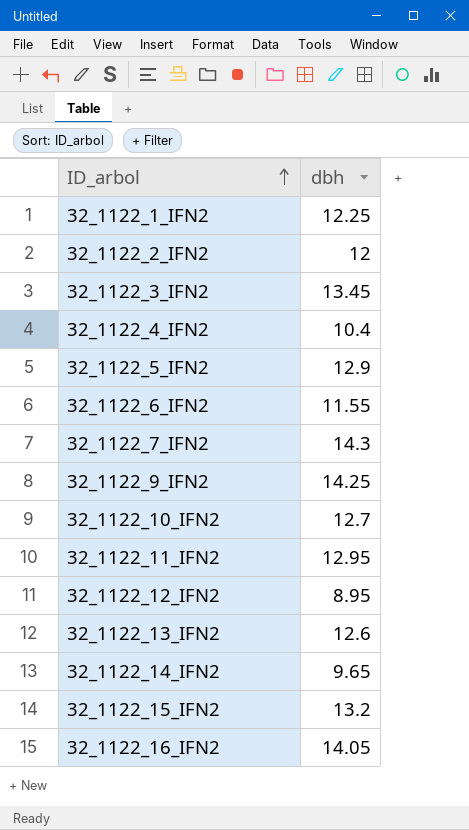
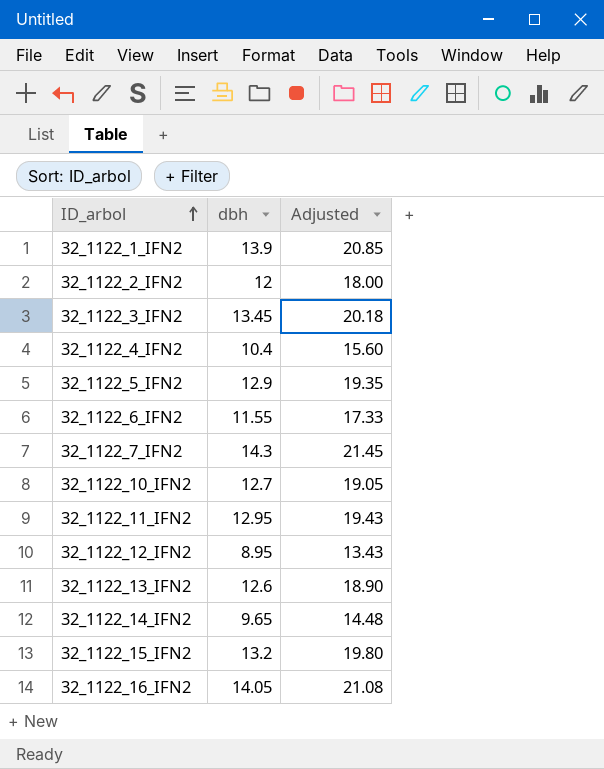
column Adjusted | formula: none -> [dbh] * 1.5
row 32_1122_9_IFN2: 14.25 -> none
32_1122_1_IFN2 | dbh: 12.25 -> 13.9

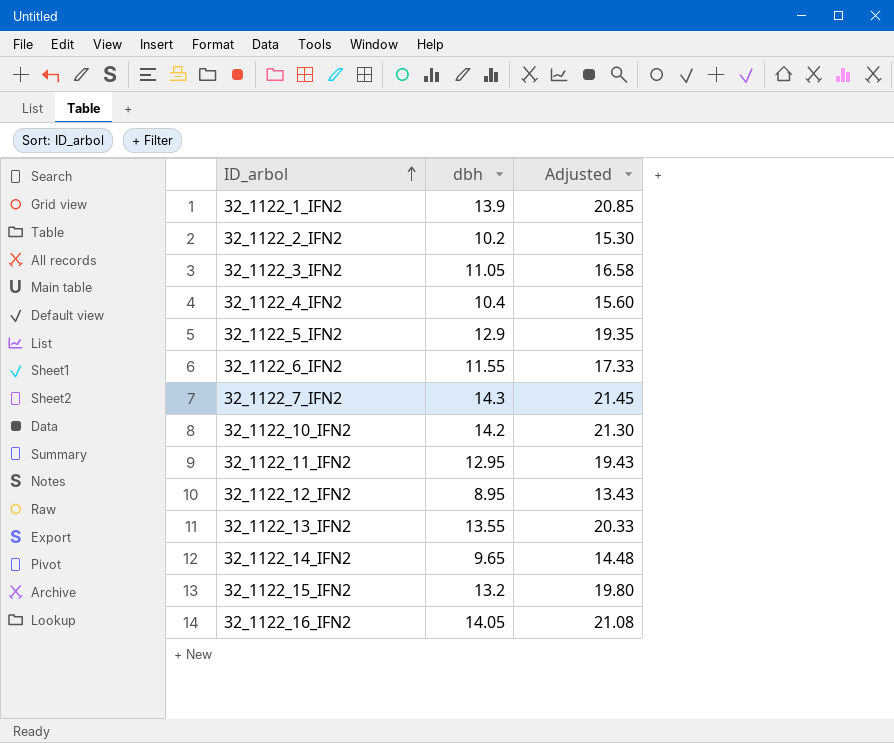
32_1122_2_IFN2 | dbh: 12 -> 10.2
32_1122_2_IFN2 | Adjusted: 18.00 -> 15.30
32_1122_3_IFN2 | dbh: 13.45 -> 11.05
32_1122_3_IFN2 | Adjusted: 20.18 -> 16.58
32_1122_10_IFN2 | dbh: 12.7 -> 14.2
32_1122_10_IFN2 | Adjusted: 19.05 -> 21.30
32_1122_13_IFN2 | dbh: 12.6 -> 13.55
32_1122_13_IFN2 | Adjusted: 18.90 -> 20.33

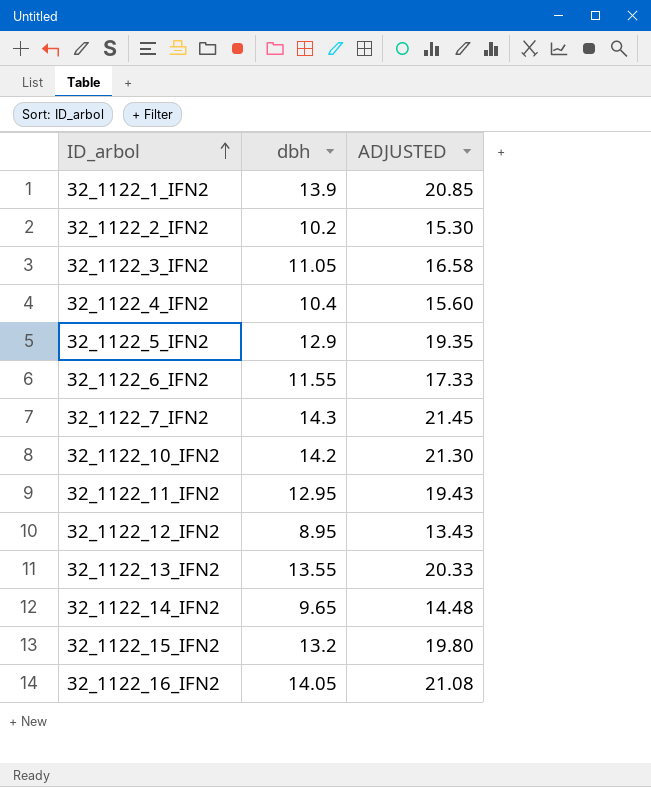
column name: Adjusted -> ADJUSTED

